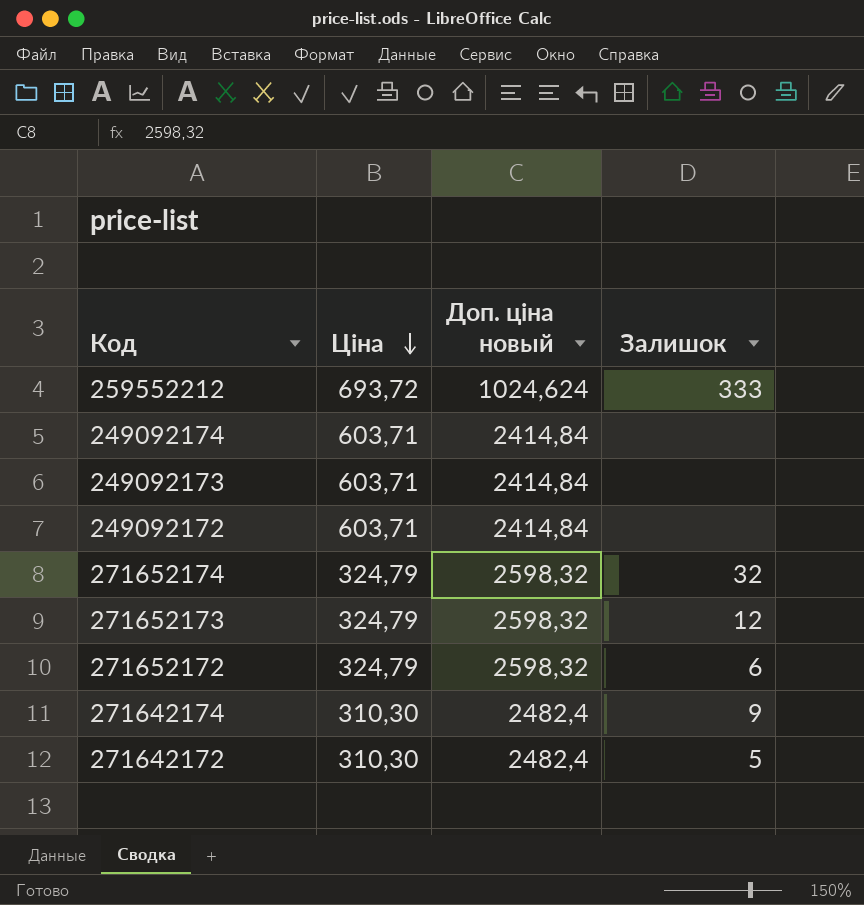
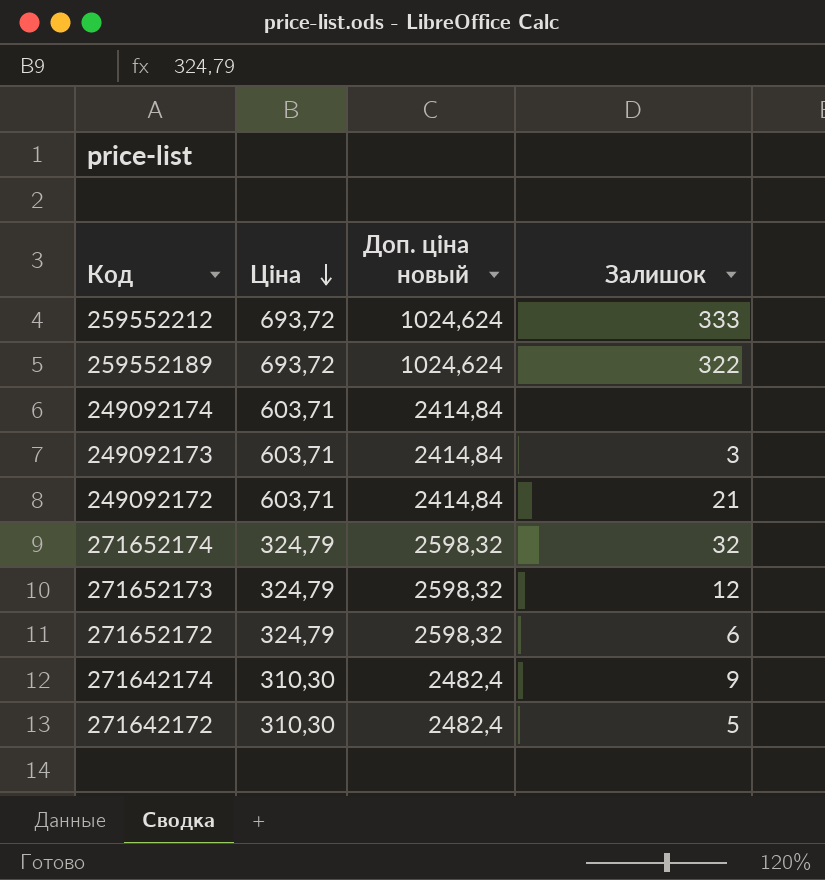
row 259552189: none -> 693,72 | 1024,624 | 322
249092173 | Залишок: none -> 3
249092172 | Залишок: none -> 21

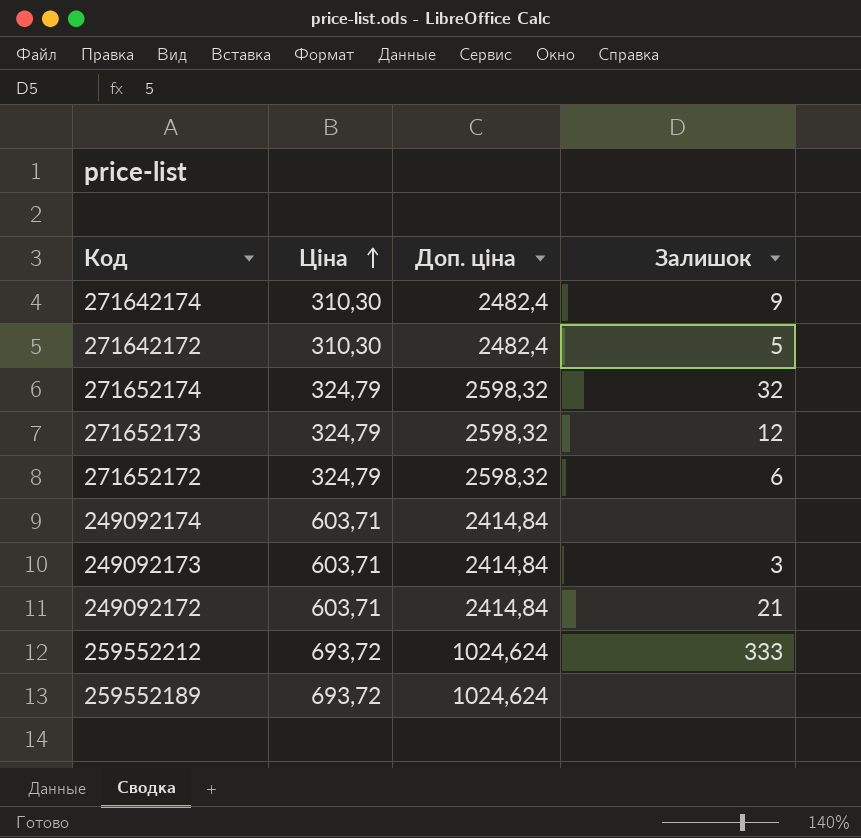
row order: Ціна descending -> Ціна ascending
column name: Доп. ціна новый -> Доп. ціна
259552189 | Залишок: 322 -> none

